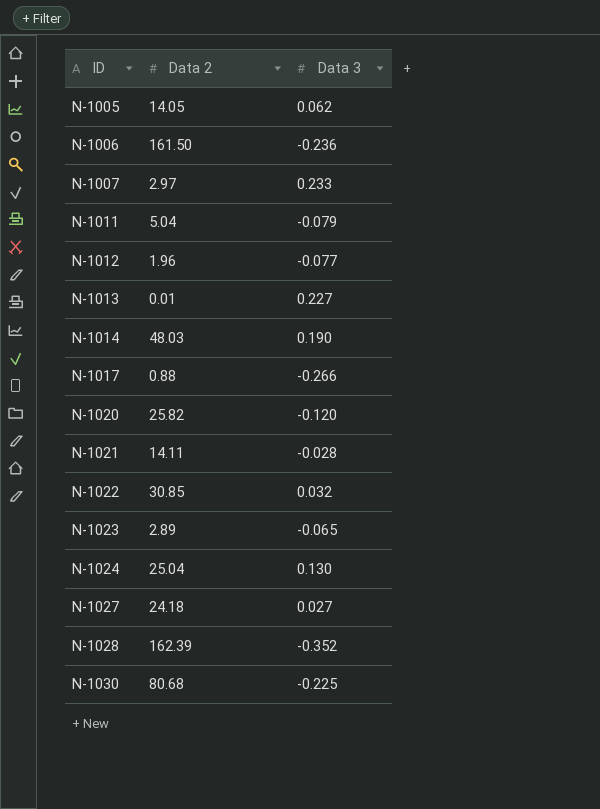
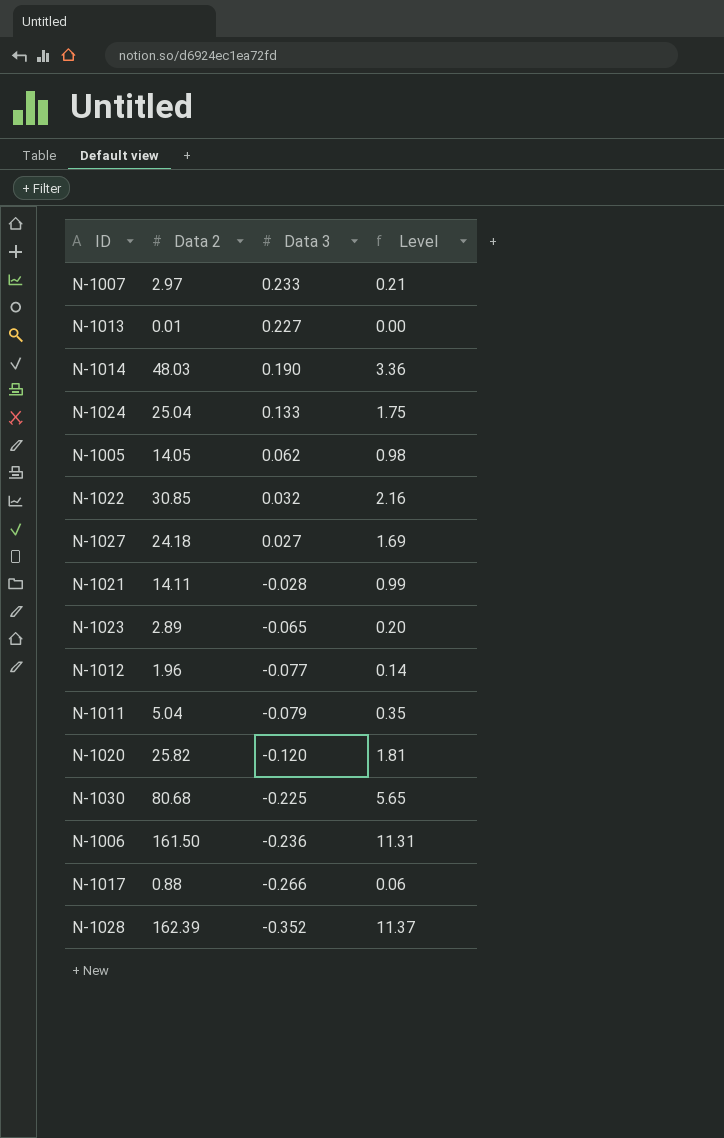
row order: ID ascending -> Data 3 descending
column Level | formula: none -> [Data 2] * 0.07
N-1024 | Data 3: 0.130 -> 0.133

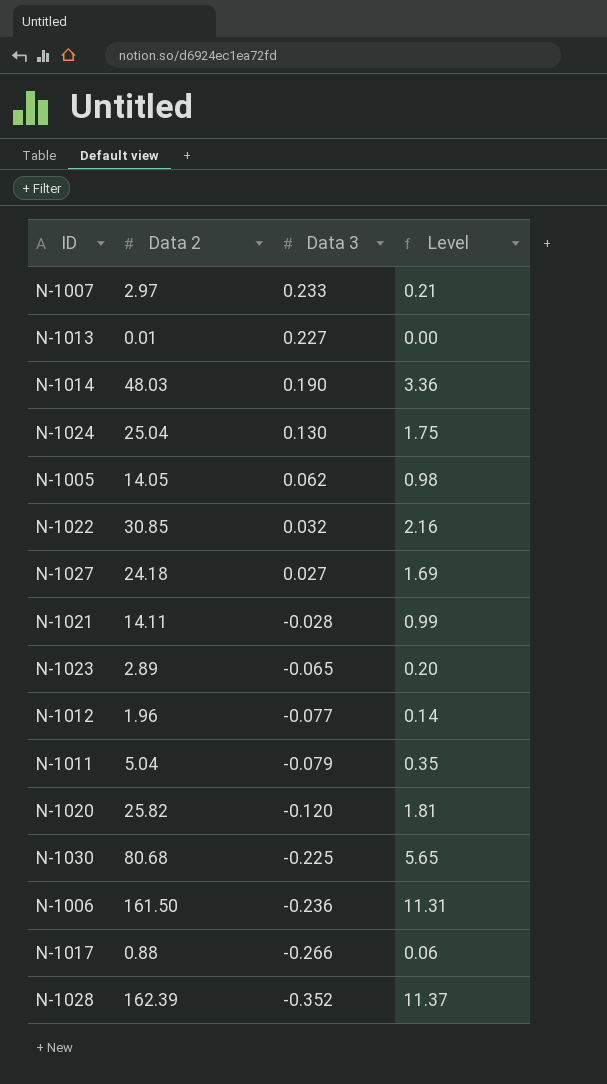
N-1024 | Data 3: 0.133 -> 0.130

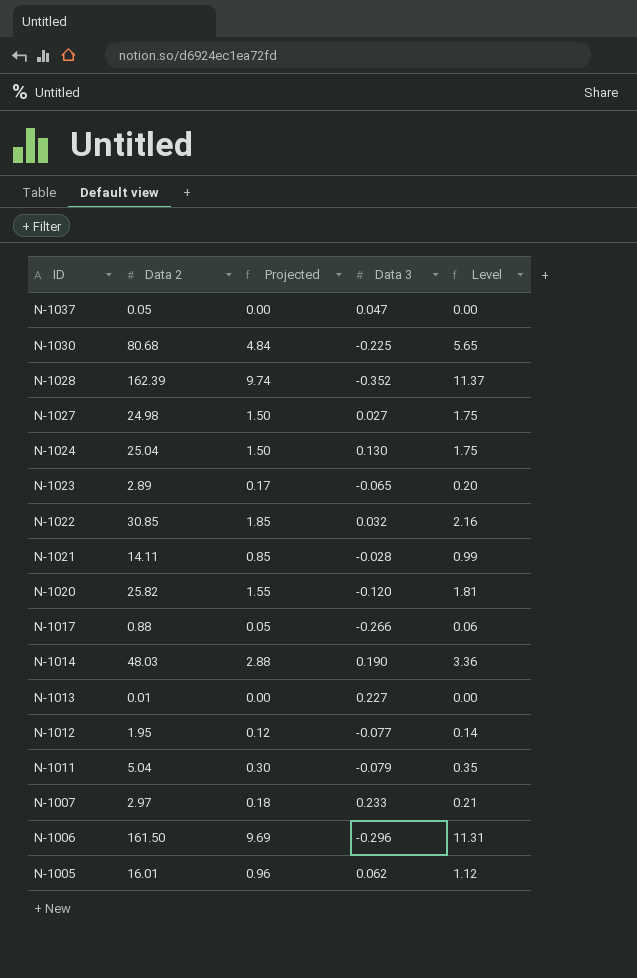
row order: Data 3 descending -> ID descending
column Projected | formula: none -> [Data 2] * 0.06
row N-1037: none -> 0.05 | 0.00 | 0.047 | 0.00
N-1027 | Data 2: 24.18 -> 24.98
N-1027 | Level: 1.69 -> 1.75
N-1012 | Data 2: 1.96 -> 1.95
N-1006 | Data 3: -0.236 -> -0.296
N-1005 | Data 2: 14.05 -> 16.01
N-1005 | Level: 0.98 -> 1.12

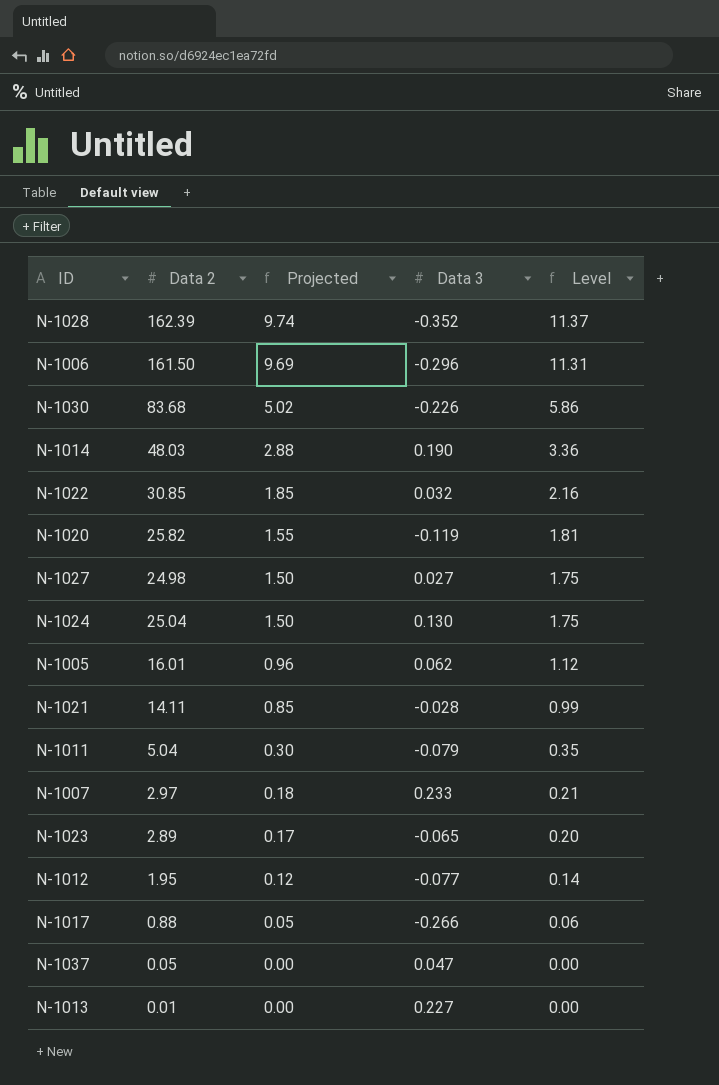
row order: ID descending -> Projected descending
N-1030 | Data 2: 80.68 -> 83.68
N-1030 | Projected: 4.84 -> 5.02
N-1030 | Data 3: -0.225 -> -0.226
N-1030 | Level: 5.65 -> 5.86
N-1020 | Data 3: -0.120 -> -0.119

